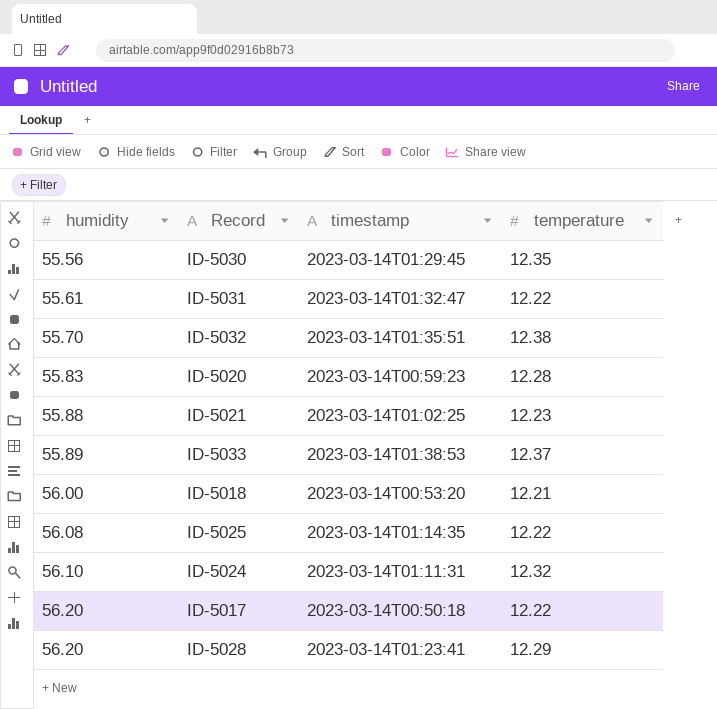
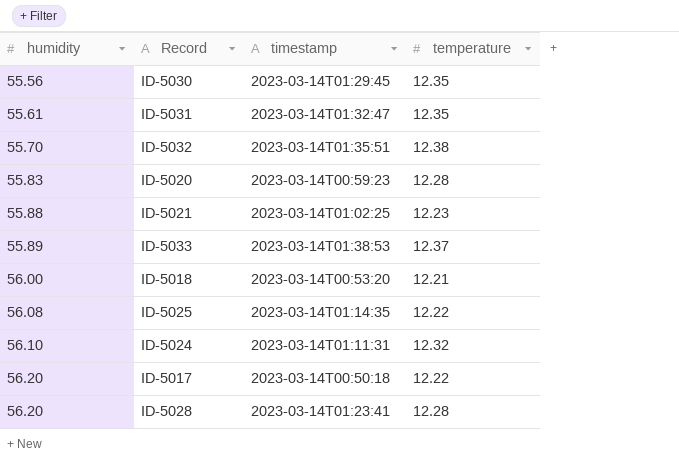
ID-5031 | temperature: 12.22 -> 12.35
ID-5028 | temperature: 12.29 -> 12.28

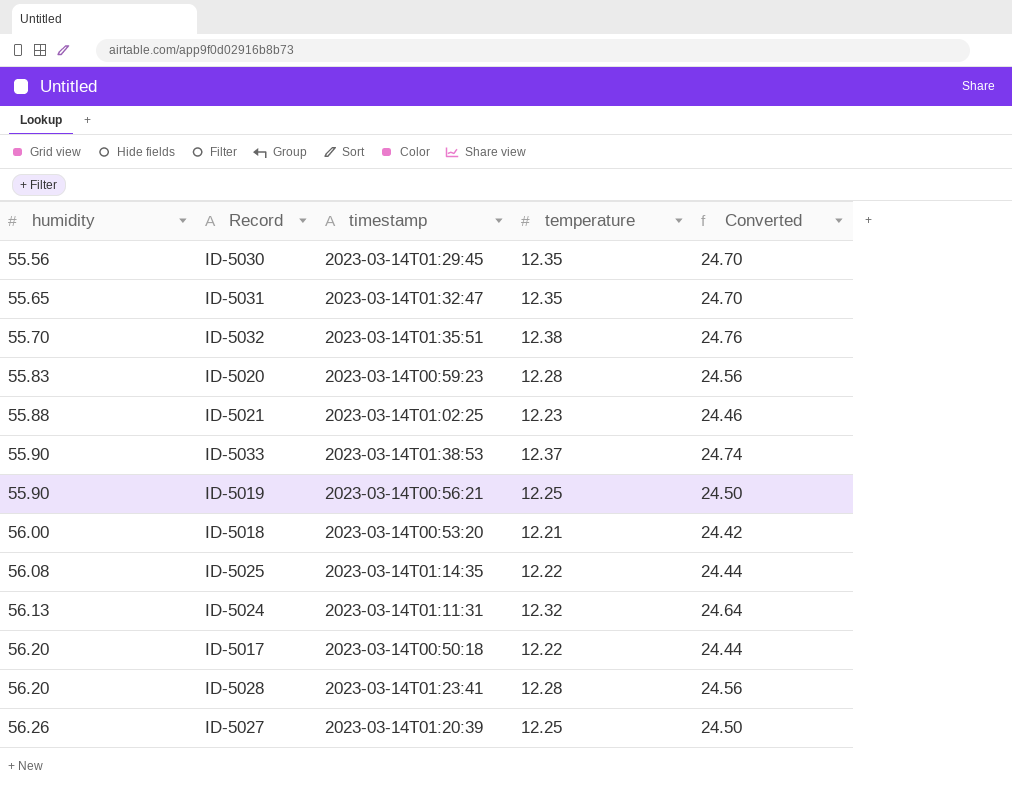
column Converted | formula: none -> [temperature] * 2
ID-5031 | humidity: 55.61 -> 55.65
ID-5033 | humidity: 55.89 -> 55.90
row ID-5019: none -> 55.90 | 2023-03-14T00:56:21 | 12.25 | 24.50
ID-5024 | humidity: 56.10 -> 56.13
row ID-5027: none -> 56.26 | 2023-03-14T01:20:39 | 12.25 | 24.50

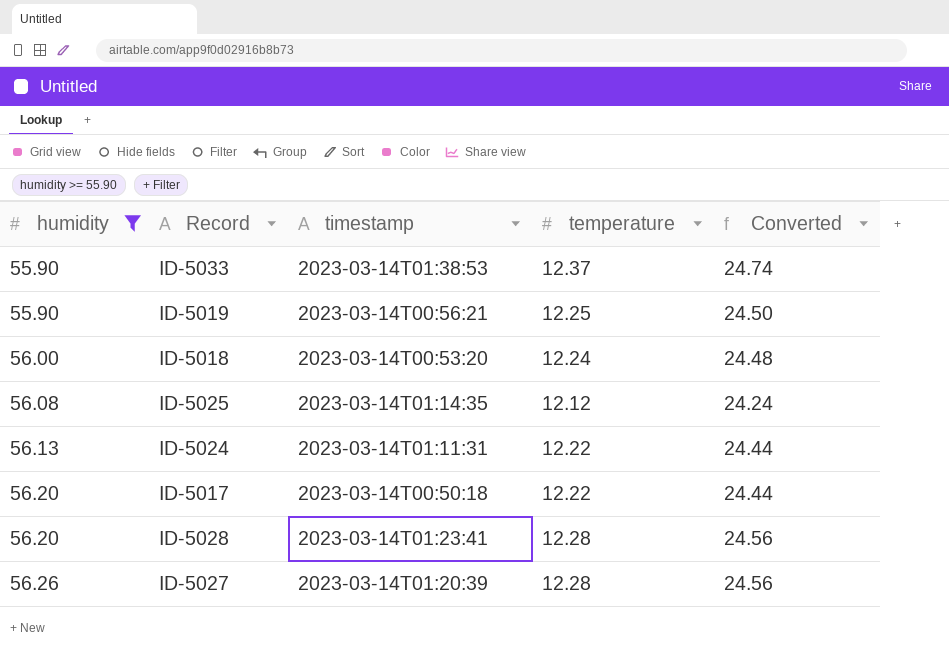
filter: none -> humidity >= 55.90
ID-5018 | temperature: 12.21 -> 12.24
ID-5018 | Converted: 24.42 -> 24.48
ID-5025 | temperature: 12.22 -> 12.12
ID-5025 | Converted: 24.44 -> 24.24
ID-5024 | temperature: 12.32 -> 12.22
ID-5024 | Converted: 24.64 -> 24.44
ID-5027 | temperature: 12.25 -> 12.28
ID-5027 | Converted: 24.50 -> 24.56

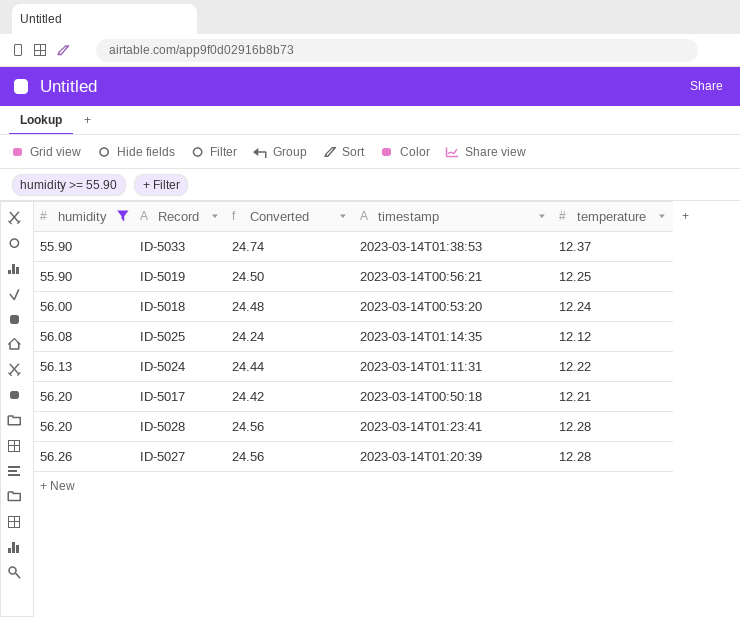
column Converted | position: 5 -> 3
ID-5017 | Converted: 24.44 -> 24.42
ID-5017 | temperature: 12.22 -> 12.21

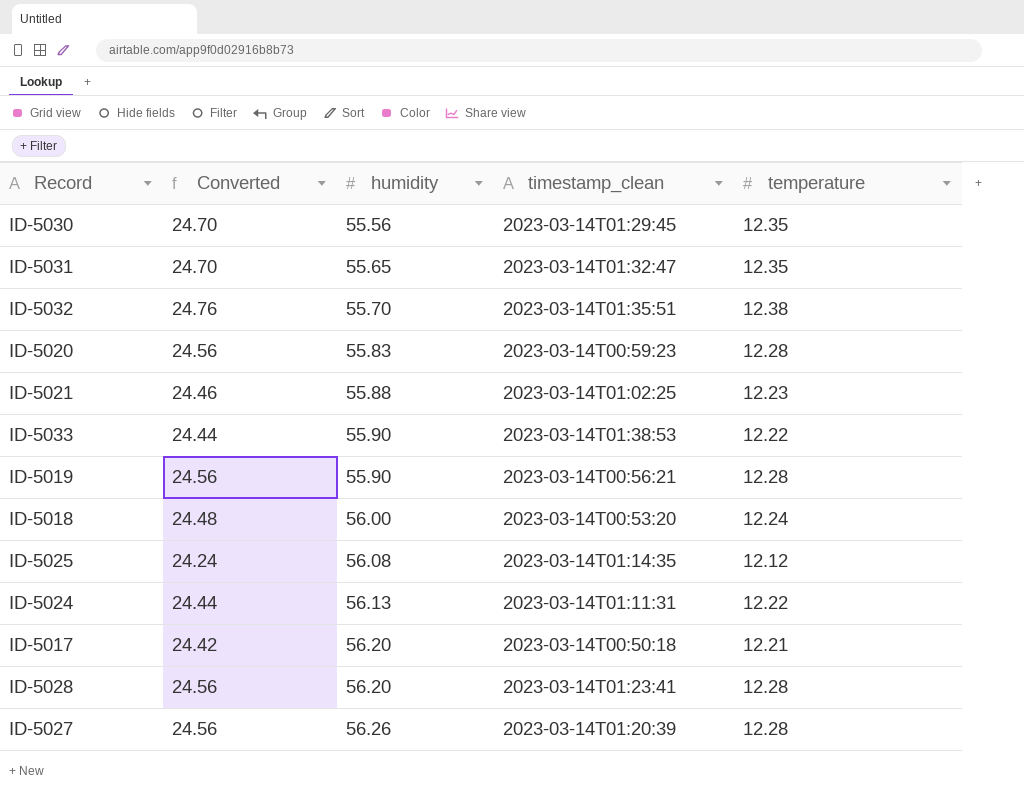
filter: humidity >= 55.90 -> none
column humidity | position: 1 -> 3
column name: timestamp -> timestamp_clean
ID-5033 | Converted: 24.74 -> 24.44
ID-5033 | temperature: 12.37 -> 12.22
ID-5019 | Converted: 24.50 -> 24.56
ID-5019 | temperature: 12.25 -> 12.28

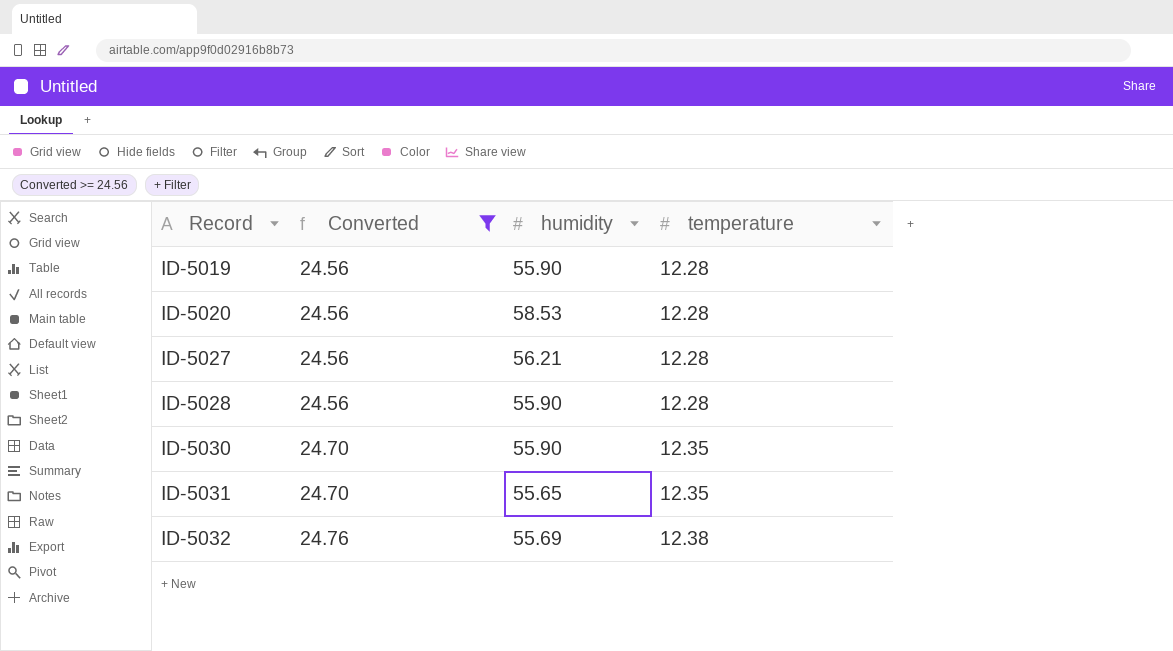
filter: none -> Converted >= 24.56
row order: humidity ascending -> Record ascending
column timestamp_clean | position: 4 -> none
ID-5020 | humidity: 55.83 -> 58.53
ID-5027 | humidity: 56.26 -> 56.21
ID-5028 | humidity: 56.20 -> 55.90
ID-5030 | humidity: 55.56 -> 55.90
ID-5032 | humidity: 55.70 -> 55.69

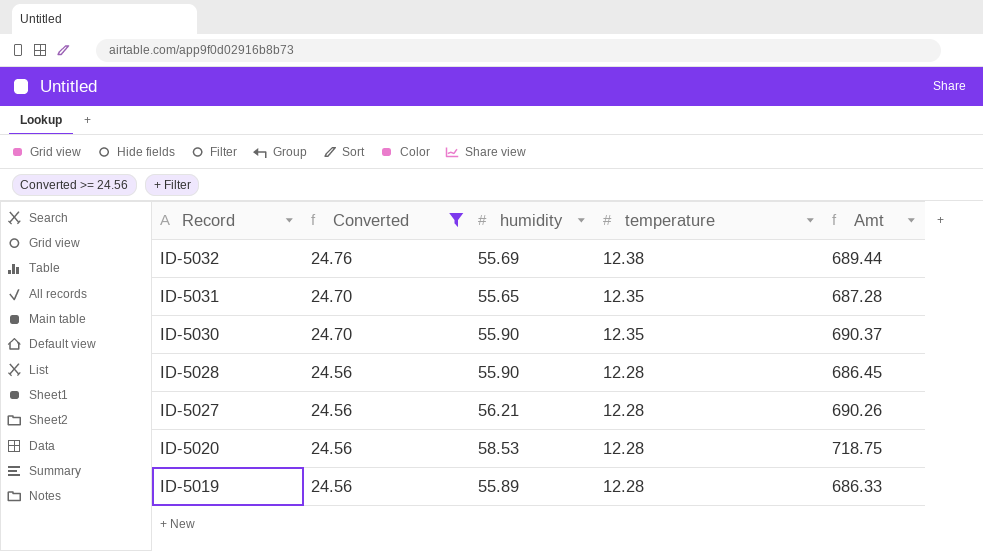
row order: Record ascending -> Record descending
column Amt | formula: none -> [humidity] * [temperature]
ID-5019 | humidity: 55.90 -> 55.89

